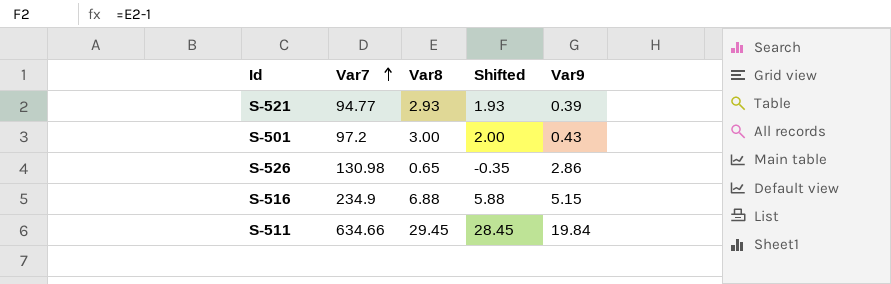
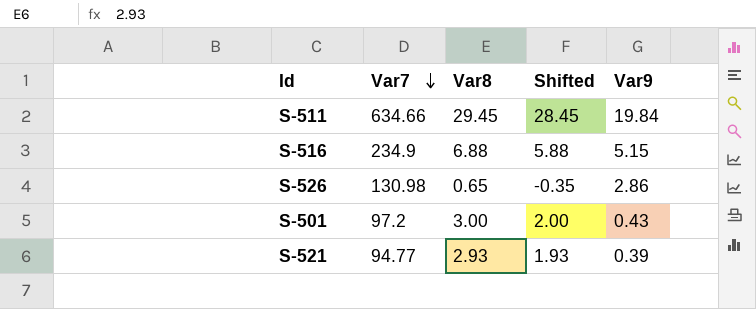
row order: Var7 ascending -> Var7 descending

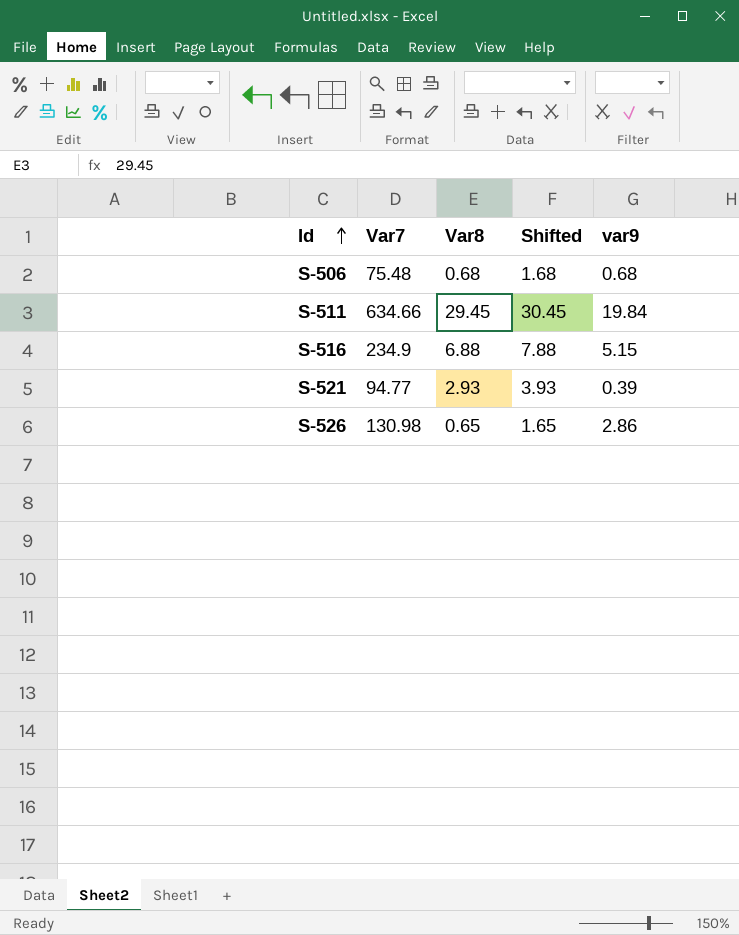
row order: Var7 descending -> Id ascending
column Shifted | formula: [Var8] - 1 -> [Var8] + 1
column name: Var9 -> var9
row S-501: 97.2 | 3.00 | 2.00 | 0.43 -> none
row S-506: none -> 75.48 | 0.68 | 1.68 | 0.68

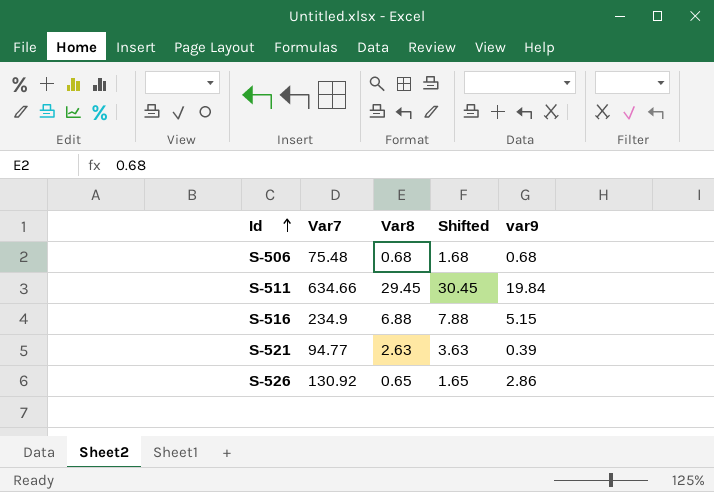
S-521 | Var8: 2.93 -> 2.63
S-521 | Shifted: 3.93 -> 3.63
S-526 | Var7: 130.98 -> 130.92

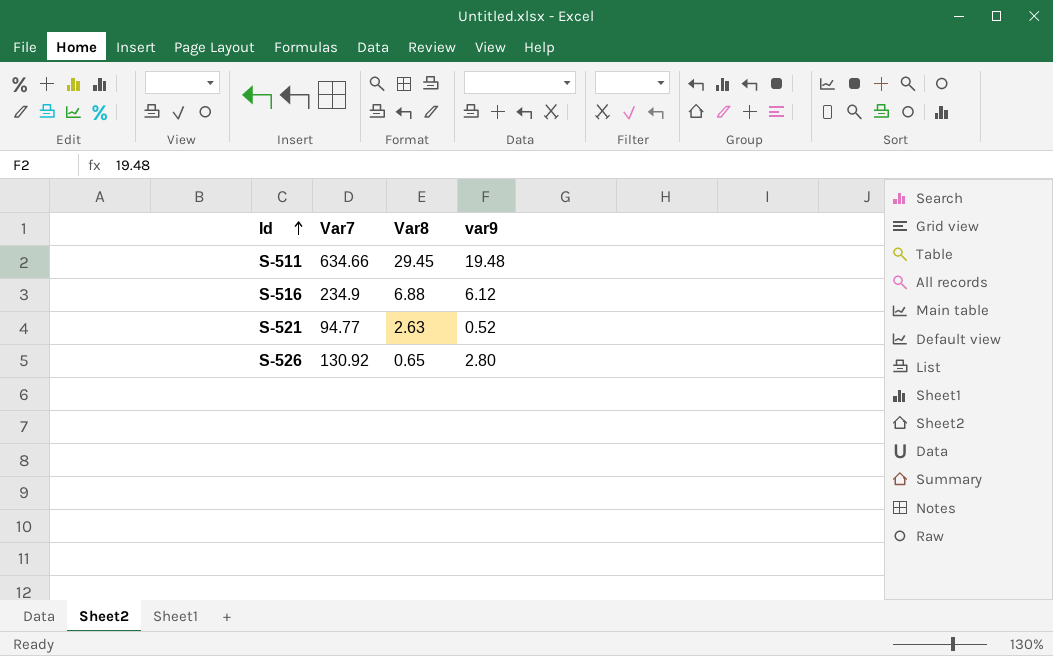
column Shifted | formula: [Var8] + 1 -> none
row S-506: 75.48 | 0.68 | 1.68 | 0.68 -> none
S-511 | var9: 19.84 -> 19.48
S-516 | var9: 5.15 -> 6.12
S-521 | var9: 0.39 -> 0.52
S-526 | var9: 2.86 -> 2.80

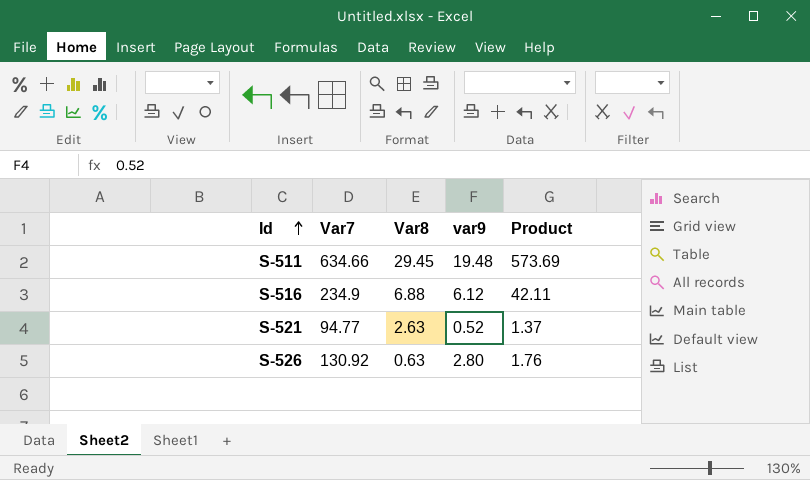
column Product | formula: none -> [Var8] * [var9]
S-526 | Var8: 0.65 -> 0.63

